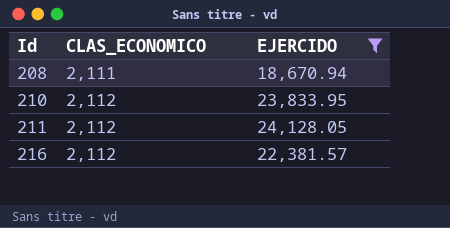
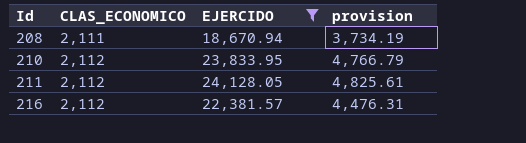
column provision | formula: none -> [EJERCIDO] * 0.2

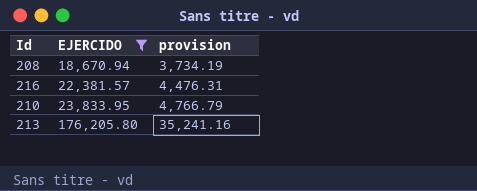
row order: Id ascending -> EJERCIDO ascending
column CLAS_ECONOMICO | position: 2 -> none
row 211: 2,112 | 24,128.05 | 4,825.61 -> none
row 213: none -> 176,205.80 | 35,241.16

